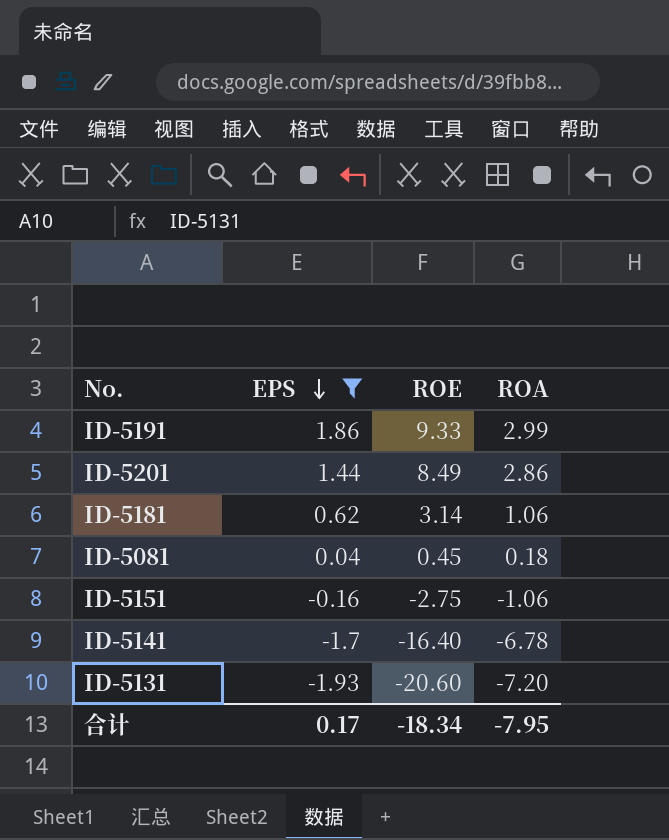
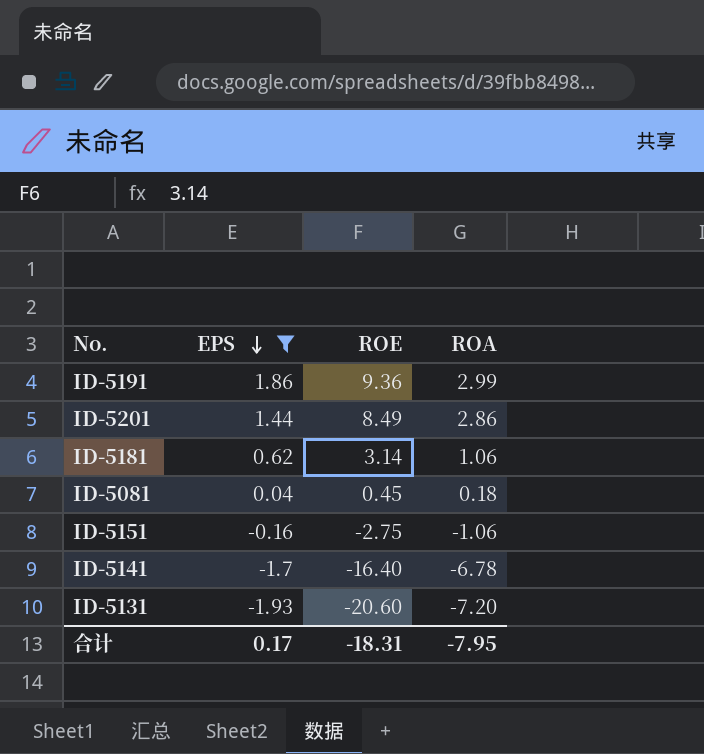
ID-5191 | ROE: 9.33 -> 9.36
合计 | ROE: -18.34 -> -18.31

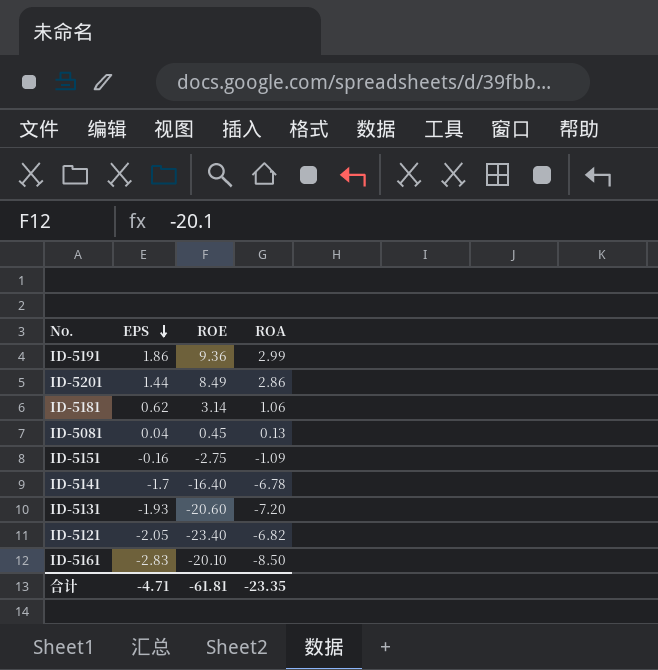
filter: EPS >= -1.93 -> none
ID-5081 | ROA: 0.18 -> 0.13
ID-5151 | ROA: -1.06 -> -1.09
合计 | EPS: 0.17 -> -4.71
合计 | ROE: -18.31 -> -61.81
合计 | ROA: -7.95 -> -23.35

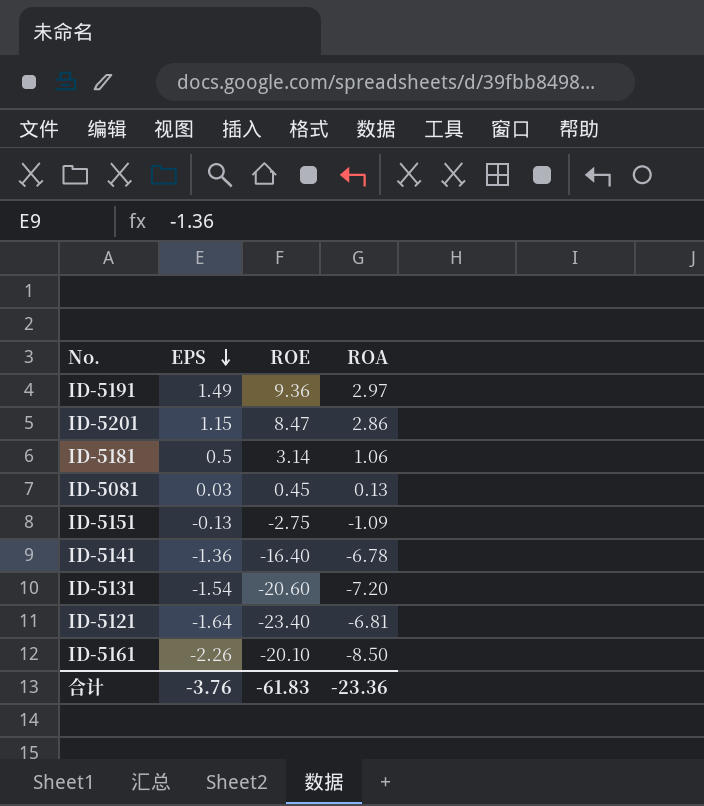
ID-5191 | EPS: 1.86 -> 1.49
ID-5191 | ROA: 2.99 -> 2.97
ID-5201 | EPS: 1.44 -> 1.15
ID-5201 | ROE: 8.49 -> 8.47
ID-5181 | EPS: 0.62 -> 0.5
ID-5081 | EPS: 0.04 -> 0.03
ID-5151 | EPS: -0.16 -> -0.13
ID-5141 | EPS: -1.7 -> -1.36
ID-5131 | EPS: -1.93 -> -1.54
ID-5121 | EPS: -2.05 -> -1.64
ID-5121 | ROA: -6.82 -> -6.81
ID-5161 | EPS: -2.83 -> -2.26
合计 | EPS: -4.71 -> -3.76
合计 | ROE: -61.81 -> -61.83
合计 | ROA: -23.35 -> -23.36

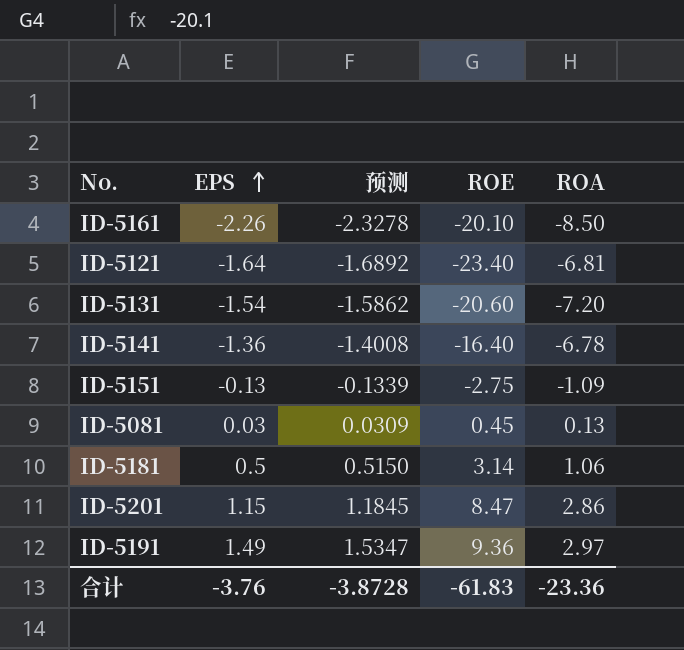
row order: EPS descending -> EPS ascending
column 预测 | formula: none -> [EPS] * 1.03

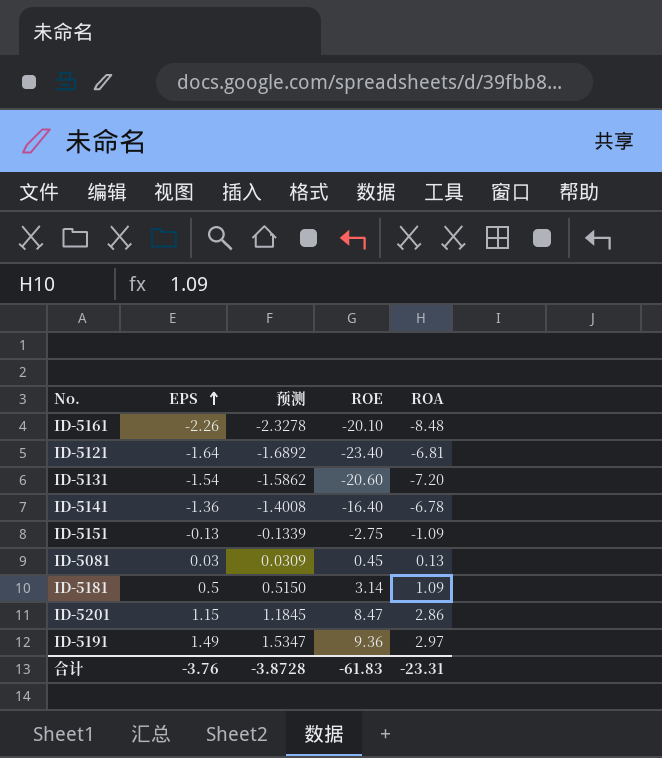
ID-5161 | ROA: -8.50 -> -8.48
ID-5181 | ROA: 1.06 -> 1.09
合计 | ROA: -23.36 -> -23.31

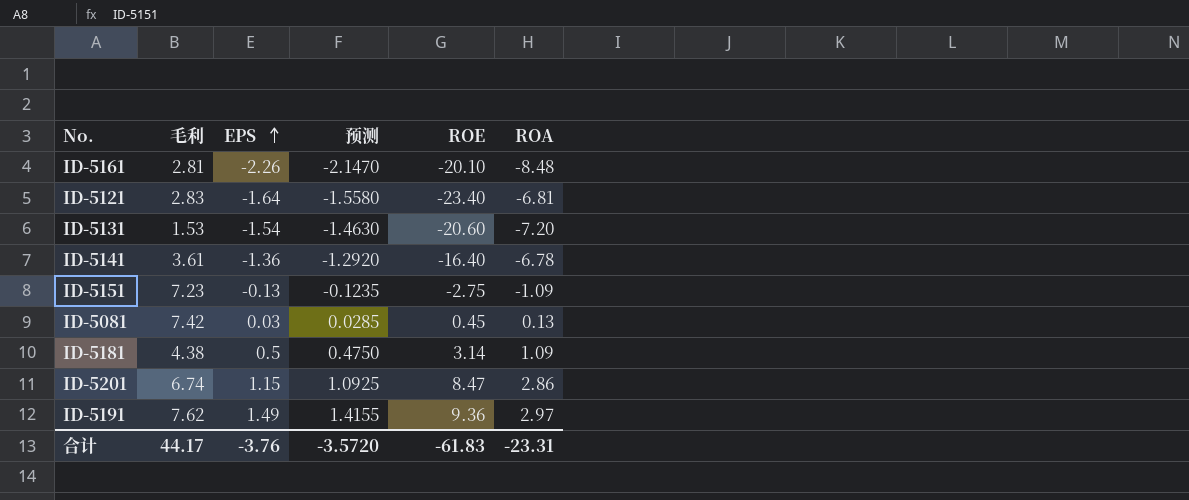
column 毛利 | position: none -> 2
column 预测 | formula: [EPS] * 1.03 -> [EPS] * 0.95
合计 | 预测: -3.8728 -> -3.5720

